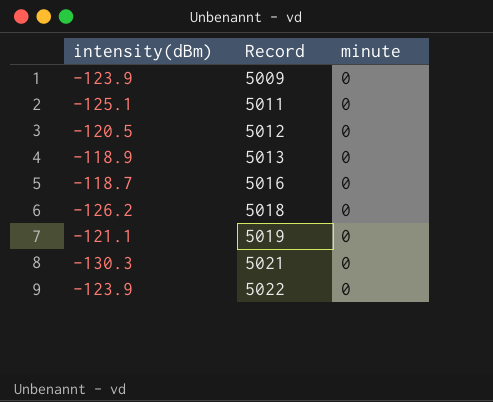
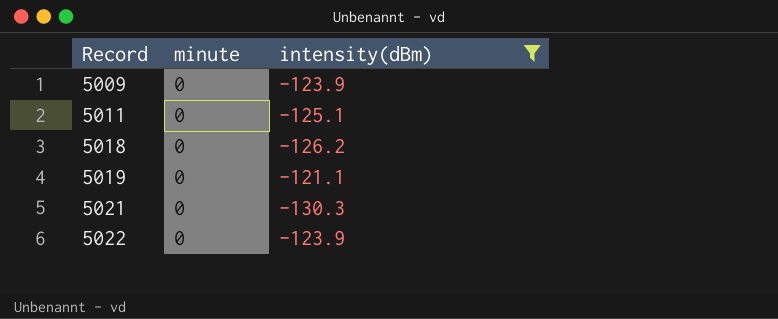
filter: none -> intensity(dBm) <= -121.1
column intensity(dBm) | position: 1 -> 3

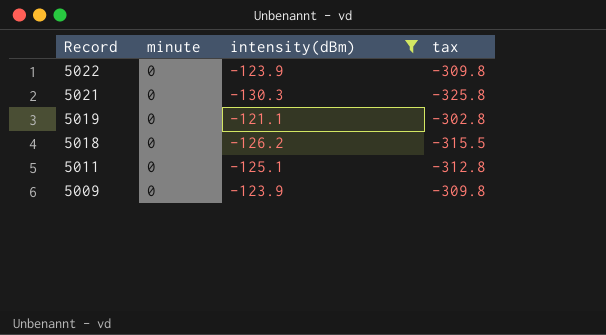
row order: Record ascending -> Record descending
column tax | formula: none -> [intensity(dBm)] * 2.5

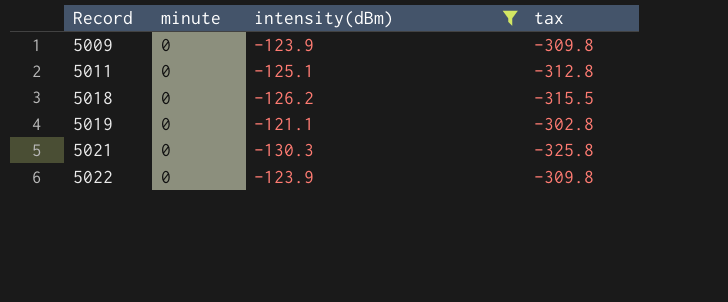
row order: Record descending -> Record ascending

